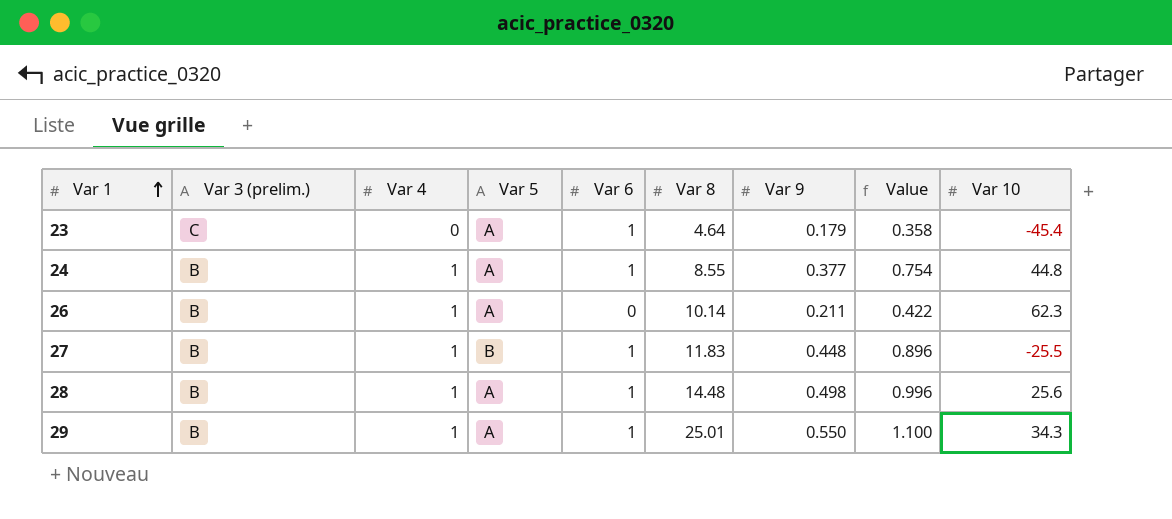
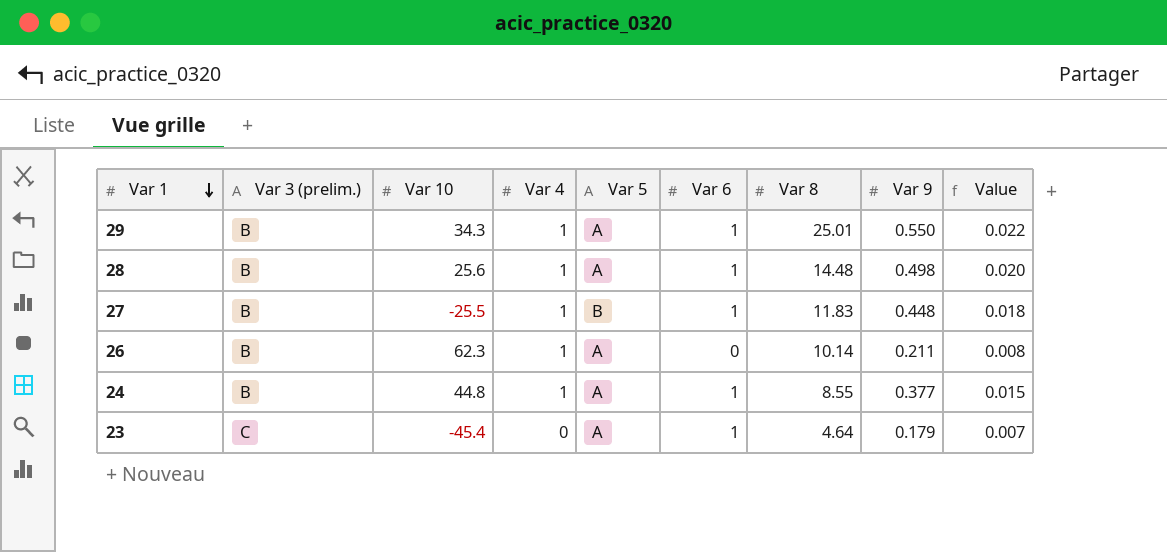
row order: Var 1 ascending -> Var 1 descending
column Var 10 | position: 9 -> 3
column Value | formula: [Var 9] * 2 -> [Var 9] * 0.04

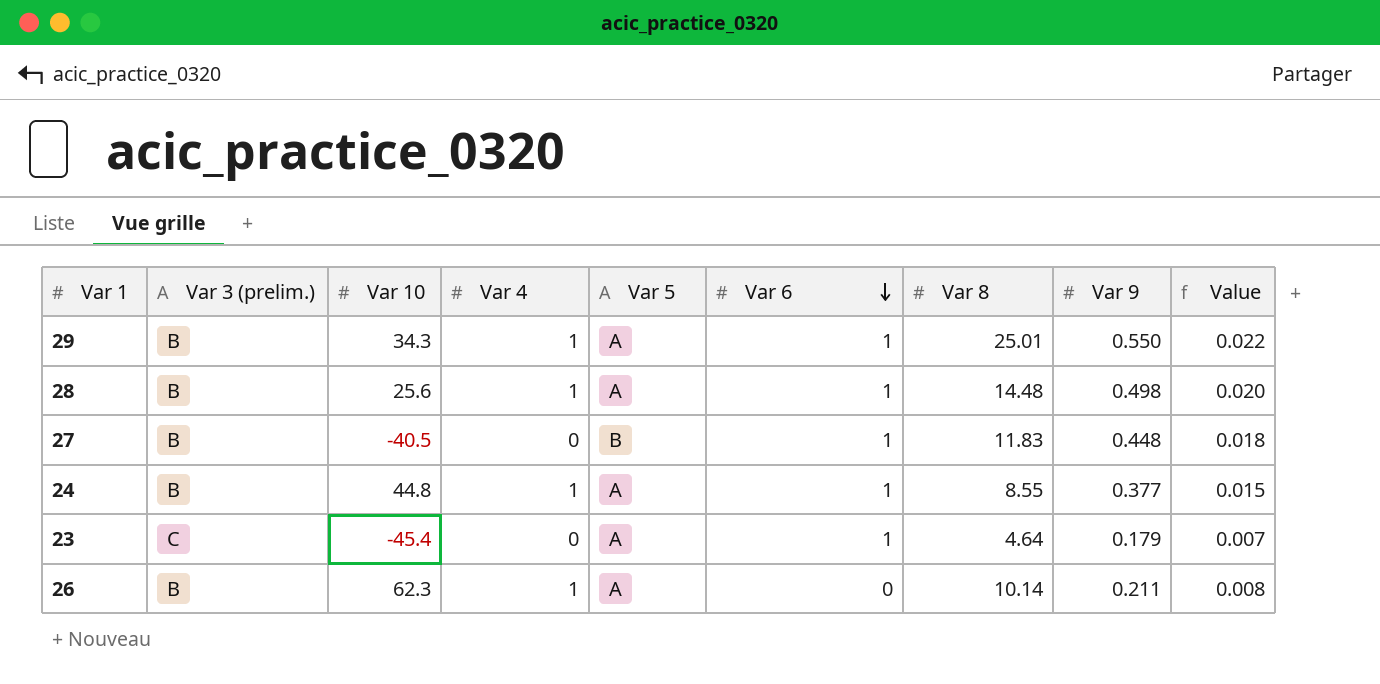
row order: Var 1 descending -> Var 6 descending
27 | Var 10: -25.5 -> -40.5
27 | Var 4: 1 -> 0

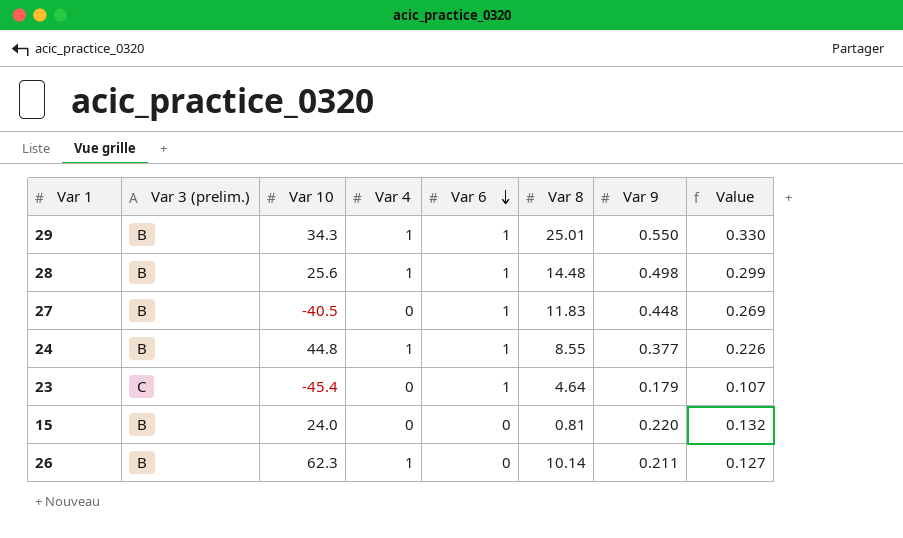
column Var 5 | position: 5 -> none
column Value | formula: [Var 9] * 0.04 -> [Var 9] * 0.6
row 15: none -> B | 24.0 | 0 | 0 | 0.81 | 0.220 | 0.132

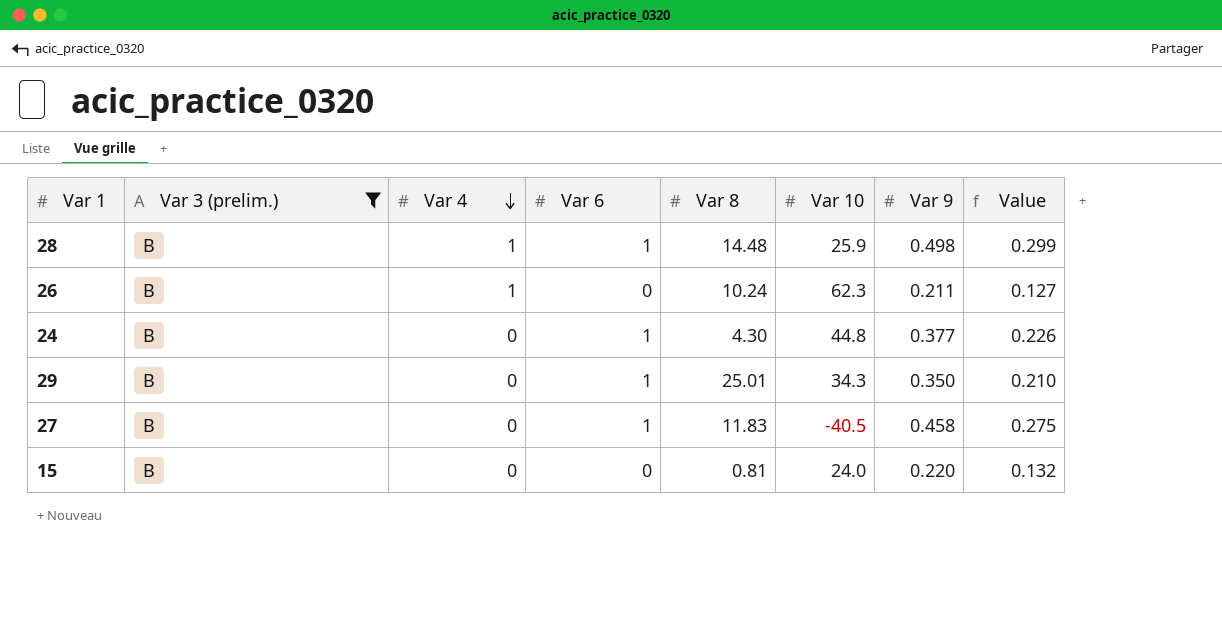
filter: none -> Var 3 (prelim.) = B
row order: Var 6 descending -> Var 4 descending
column Var 10 | position: 3 -> 6
28 | Var 10: 25.6 -> 25.9
26 | Var 8: 10.14 -> 10.24
24 | Var 4: 1 -> 0
24 | Var 8: 8.55 -> 4.30
29 | Var 4: 1 -> 0
29 | Var 9: 0.550 -> 0.350
29 | Value: 0.330 -> 0.210
27 | Var 9: 0.448 -> 0.458
27 | Value: 0.269 -> 0.275

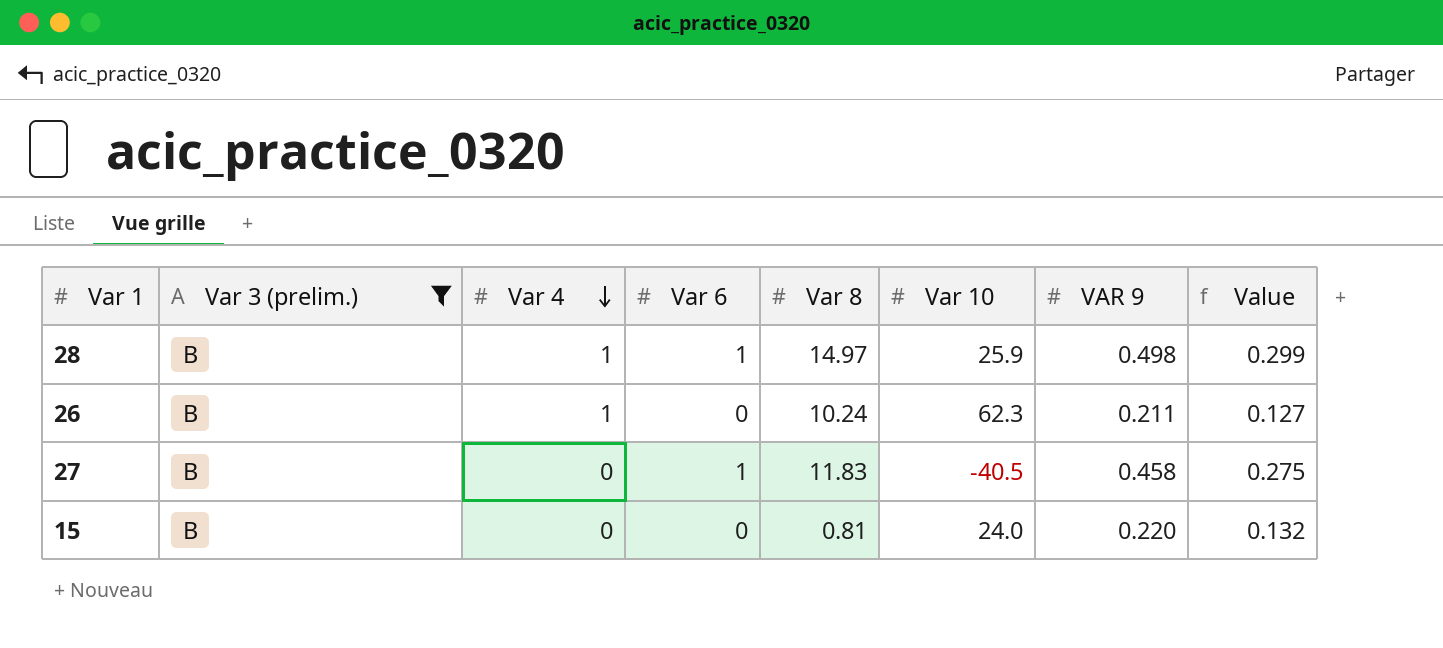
column name: Var 9 -> VAR 9
row 24: B | 0 | 1 | 4.30 | 44.8 | 0.377 | 0.226 -> none
row 29: B | 0 | 1 | 25.01 | 34.3 | 0.350 | 0.210 -> none
28 | Var 8: 14.48 -> 14.97

